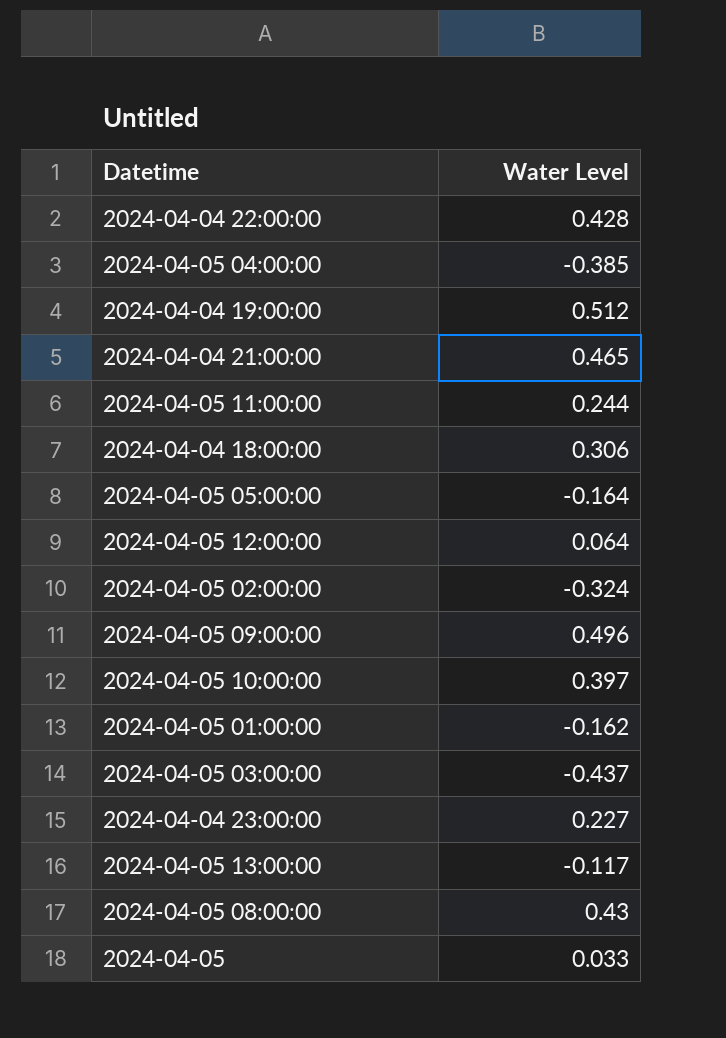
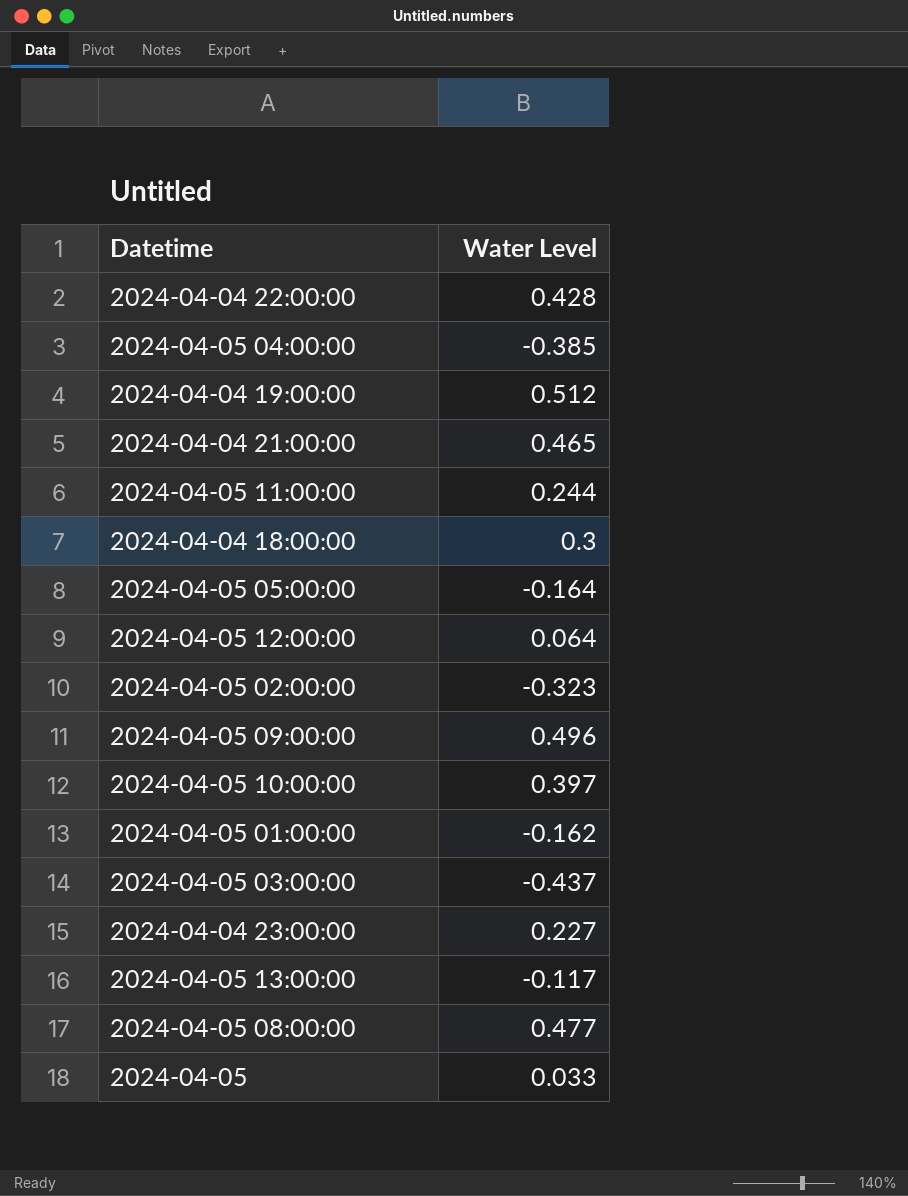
2024-04-04 18:00:00 | Water Level: 0.306 -> 0.3
2024-04-05 02:00:00 | Water Level: -0.324 -> -0.323
2024-04-05 08:00:00 | Water Level: 0.43 -> 0.477

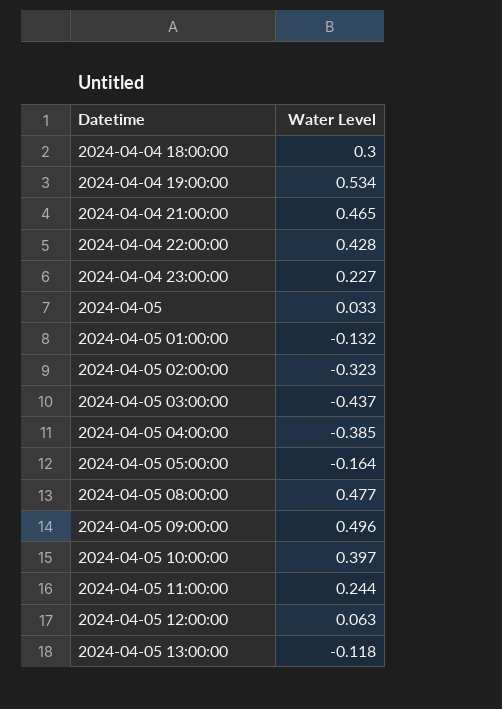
row order: none -> Datetime ascending
2024-04-04 19:00:00 | Water Level: 0.512 -> 0.534
2024-04-05 01:00:00 | Water Level: -0.162 -> -0.132
2024-04-05 12:00:00 | Water Level: 0.064 -> 0.063
2024-04-05 13:00:00 | Water Level: -0.117 -> -0.118

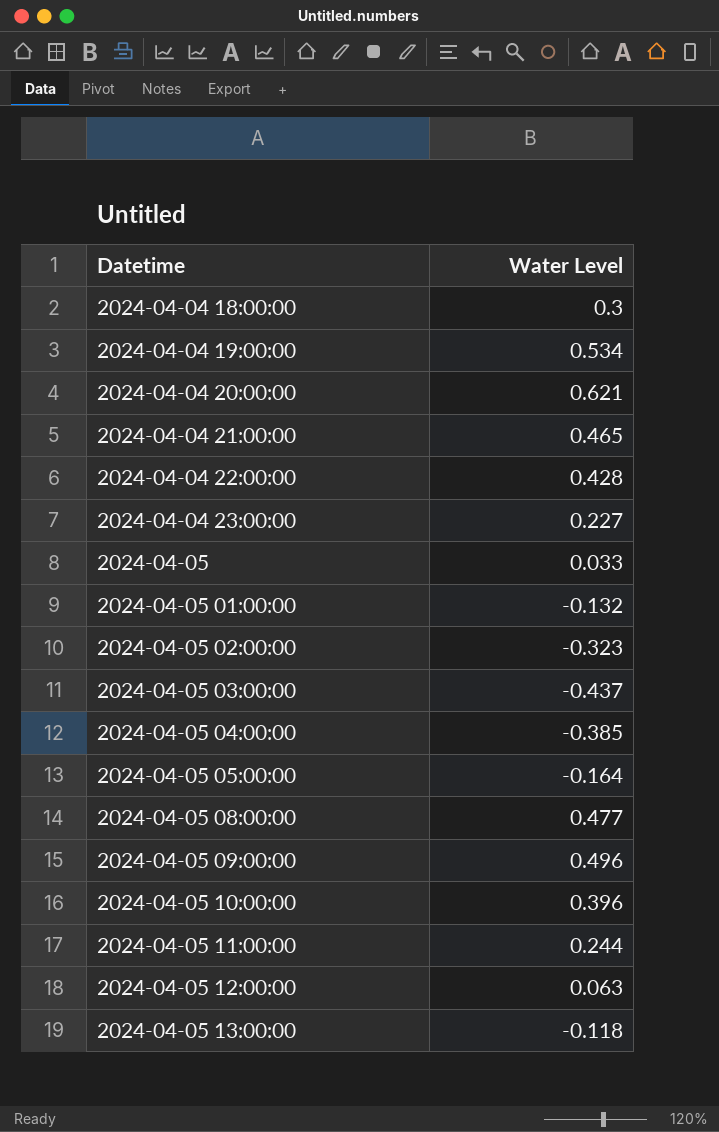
row 2024-04-04 20:00:00: none -> 0.621
2024-04-05 10:00:00 | Water Level: 0.397 -> 0.396

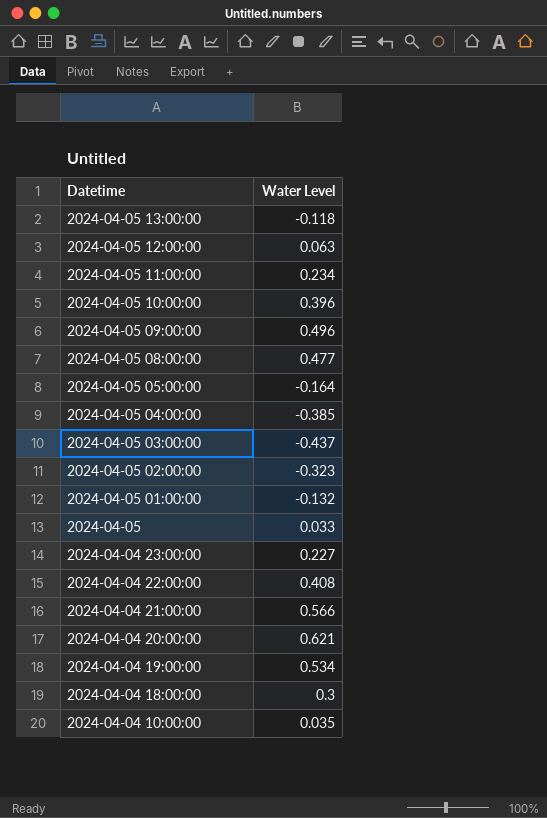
row order: Datetime ascending -> Datetime descending
2024-04-05 11:00:00 | Water Level: 0.244 -> 0.234
2024-04-04 22:00:00 | Water Level: 0.428 -> 0.408
2024-04-04 21:00:00 | Water Level: 0.465 -> 0.566
row 2024-04-04 10:00:00: none -> 0.035

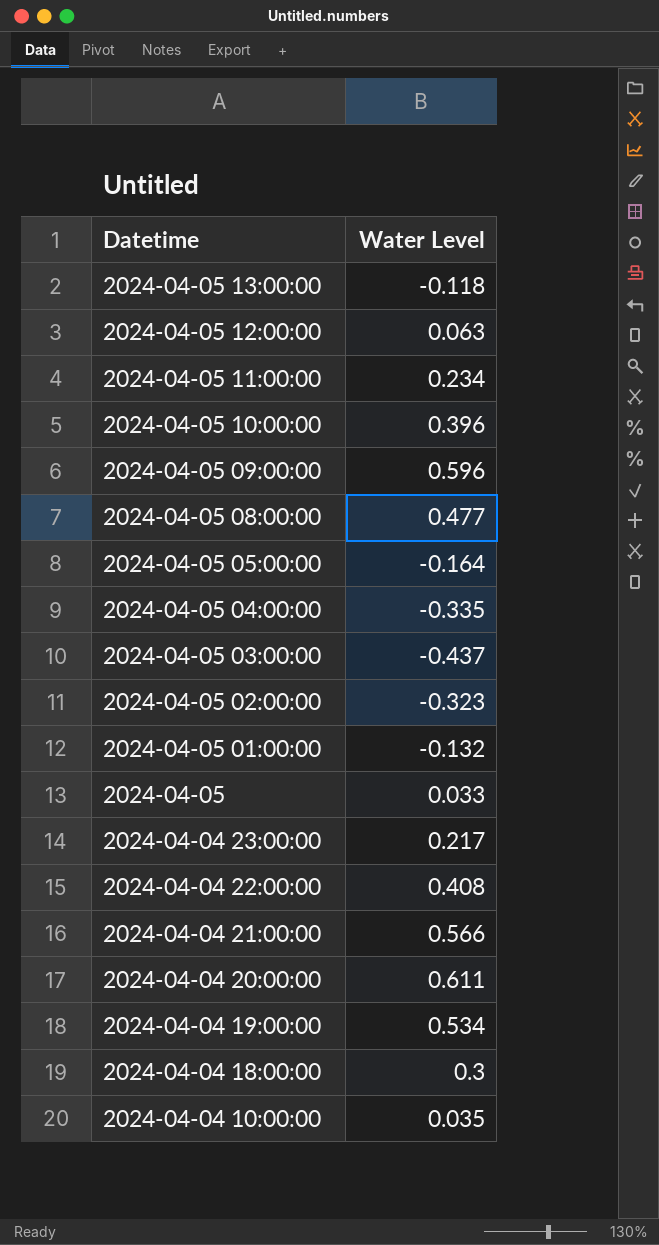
2024-04-05 09:00:00 | Water Level: 0.496 -> 0.596
2024-04-05 04:00:00 | Water Level: -0.385 -> -0.335
2024-04-04 23:00:00 | Water Level: 0.227 -> 0.217
2024-04-04 20:00:00 | Water Level: 0.621 -> 0.611

